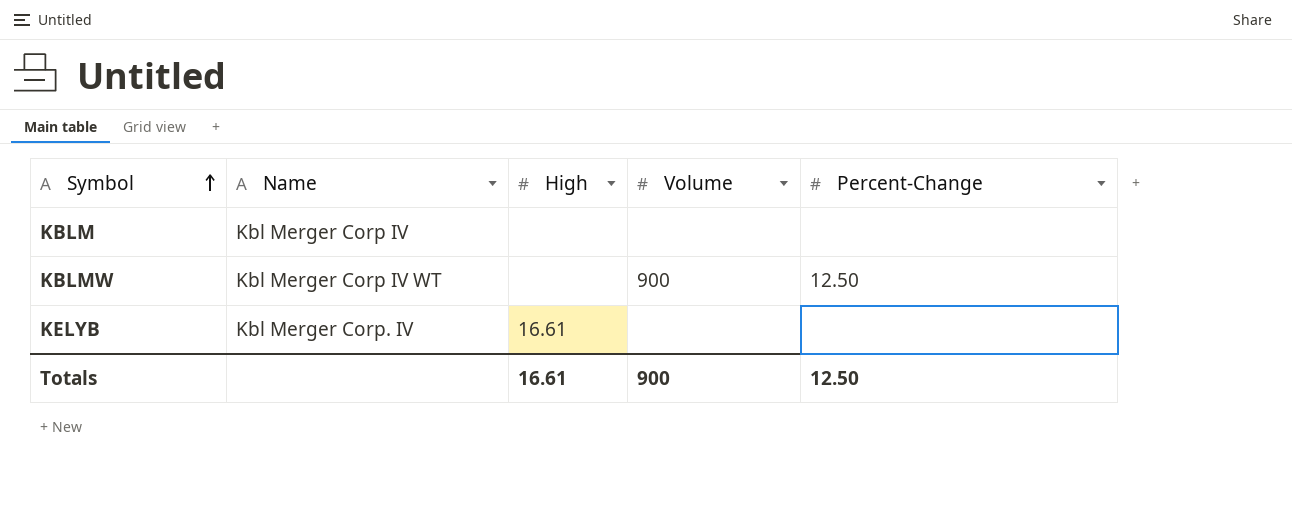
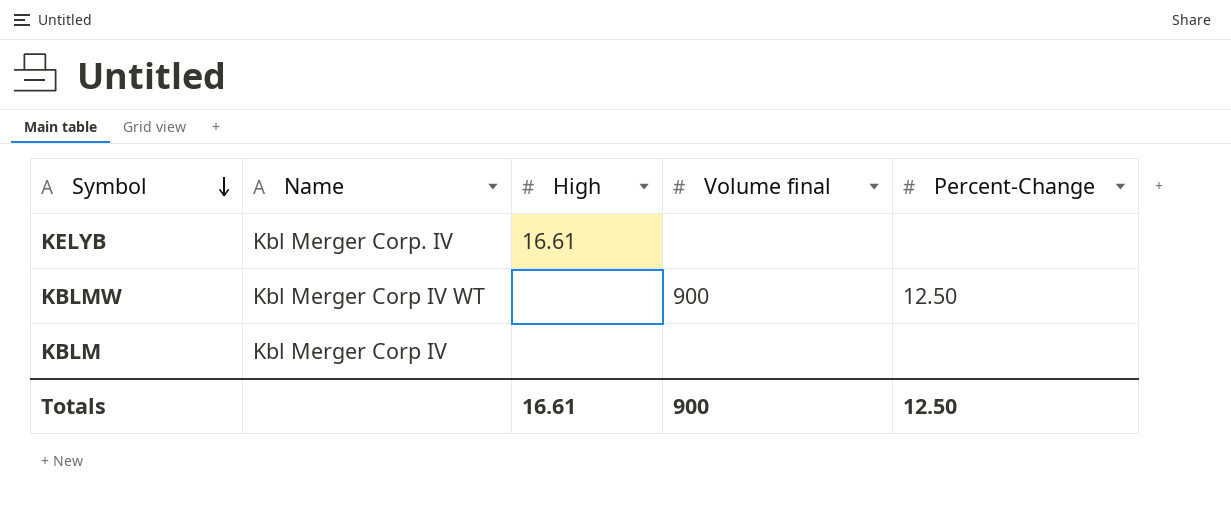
row order: Symbol ascending -> Symbol descending
column name: Volume -> Volume final

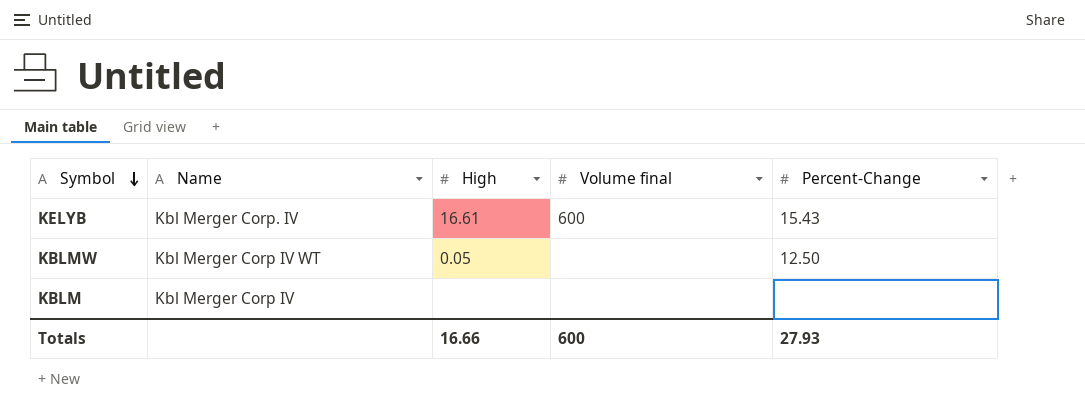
KELYB | Volume final: none -> 600
KELYB | Percent-Change: none -> 15.43
KBLMW | High: none -> 0.05
KBLMW | Volume final: 900 -> none
Totals | High: 16.61 -> 16.66
Totals | Volume final: 900 -> 600
Totals | Percent-Change: 12.50 -> 27.93

